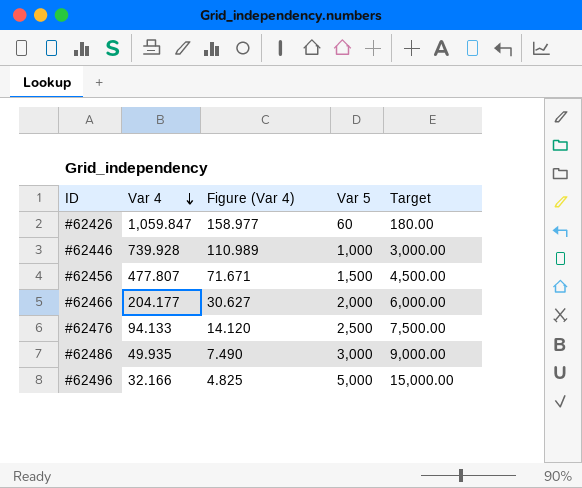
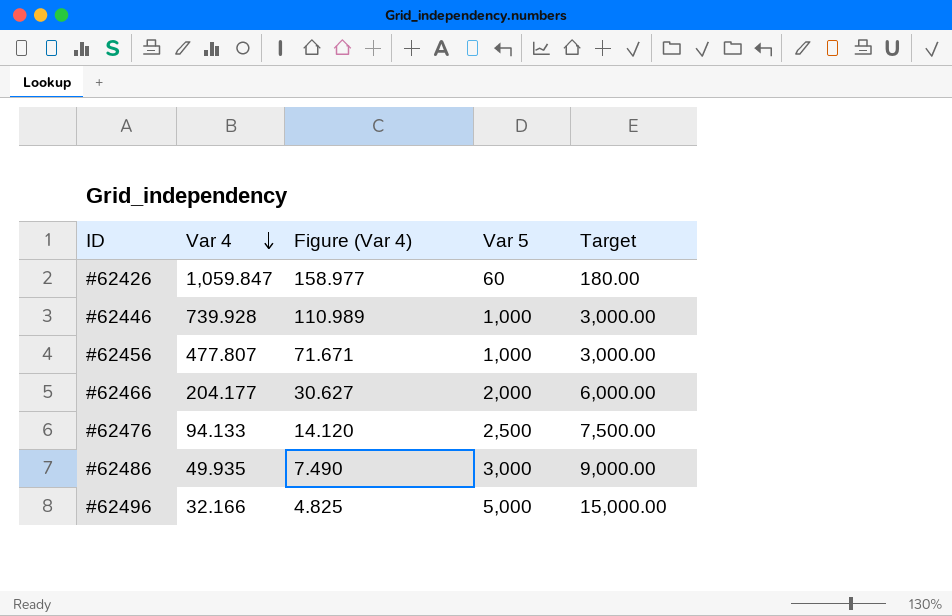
#62456 | Var 5: 1,500 -> 1,000
#62456 | Target: 4,500.00 -> 3,000.00

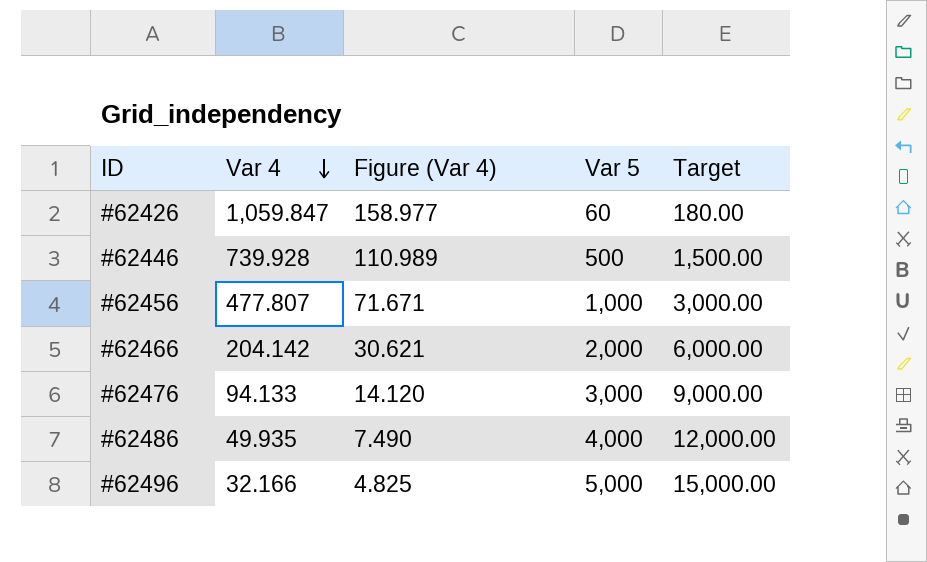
#62446 | Var 5: 1,000 -> 500
#62446 | Target: 3,000.00 -> 1,500.00
#62466 | Var 4: 204.177 -> 204.142
#62466 | Figure (Var 4): 30.627 -> 30.621
#62476 | Var 5: 2,500 -> 3,000
#62476 | Target: 7,500.00 -> 9,000.00
#62486 | Var 5: 3,000 -> 4,000
#62486 | Target: 9,000.00 -> 12,000.00

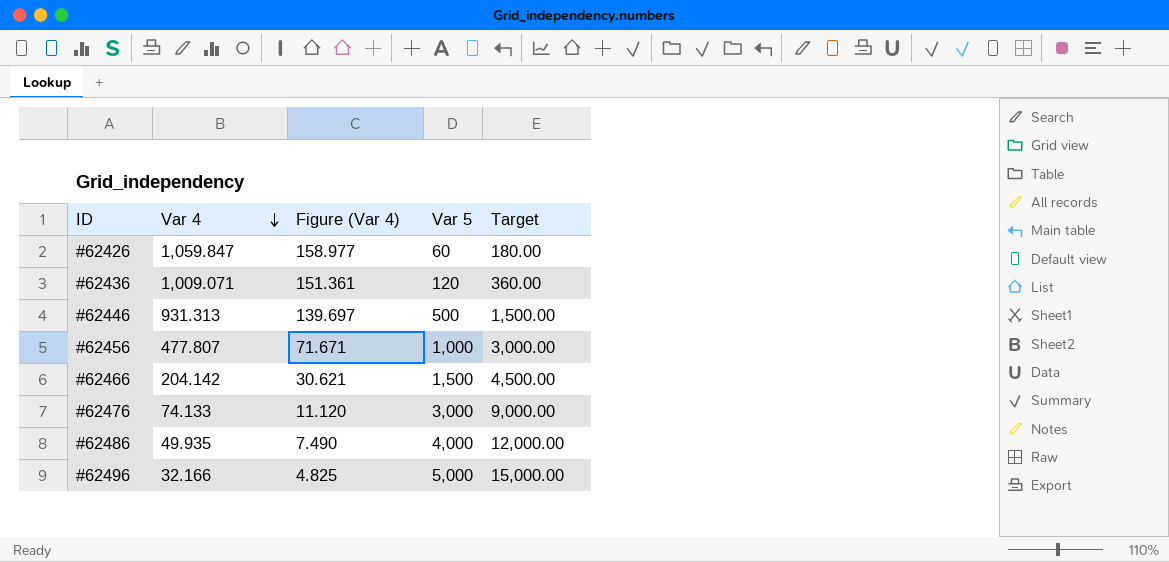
row #62436: none -> 1,009.071 | 151.361 | 120 | 360.00
#62446 | Var 4: 739.928 -> 931.313
#62446 | Figure (Var 4): 110.989 -> 139.697
#62466 | Var 5: 2,000 -> 1,500
#62466 | Target: 6,000.00 -> 4,500.00
#62476 | Var 4: 94.133 -> 74.133
#62476 | Figure (Var 4): 14.120 -> 11.120

